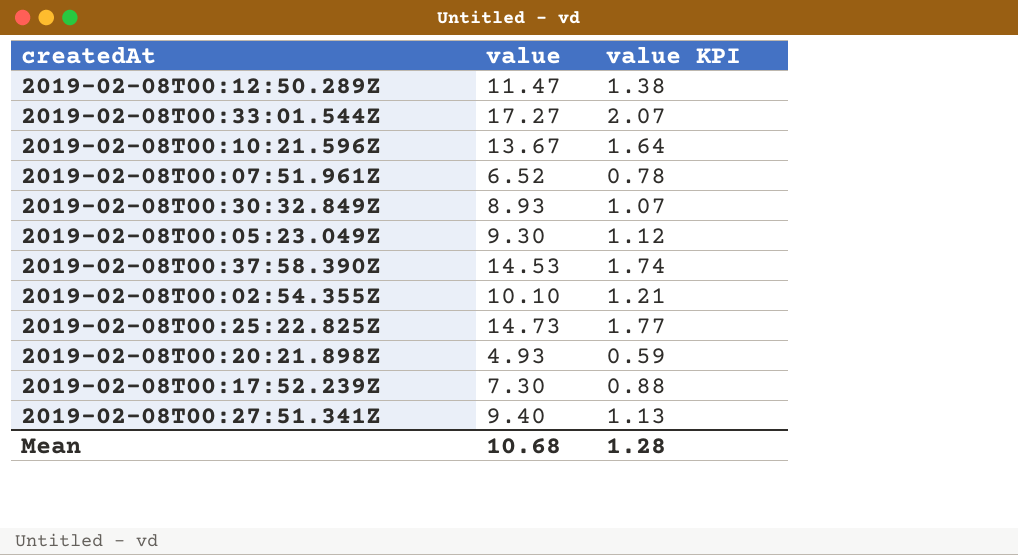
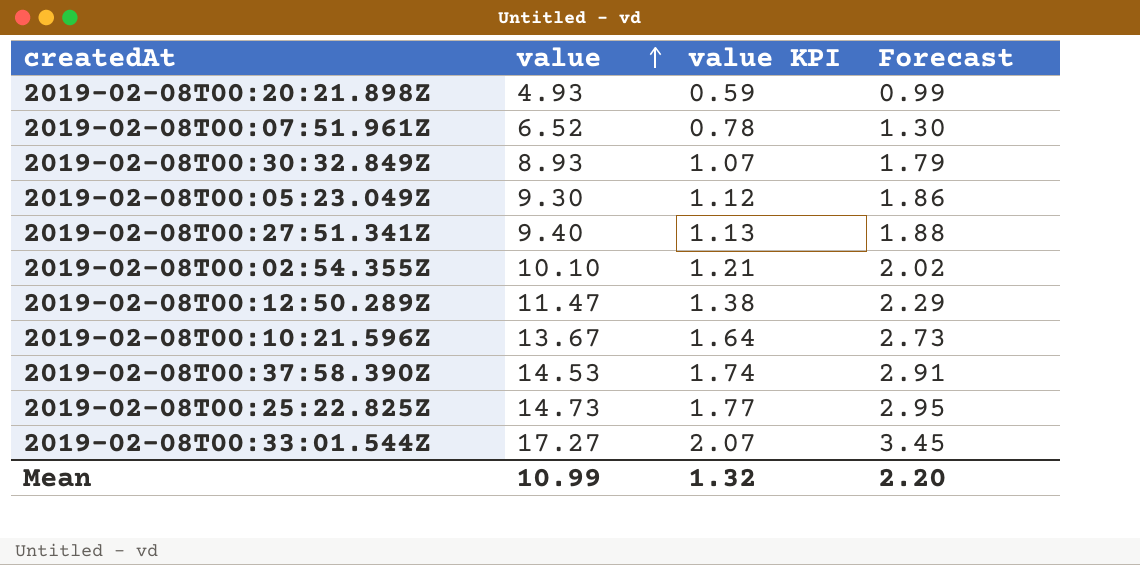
row order: none -> value ascending
column Forecast | formula: none -> [value] * 0.2
row 2019-02-08T00:17:52.239Z: 7.30 | 0.88 -> none
Mean | value: 10.68 -> 10.99
Mean | value KPI: 1.28 -> 1.32

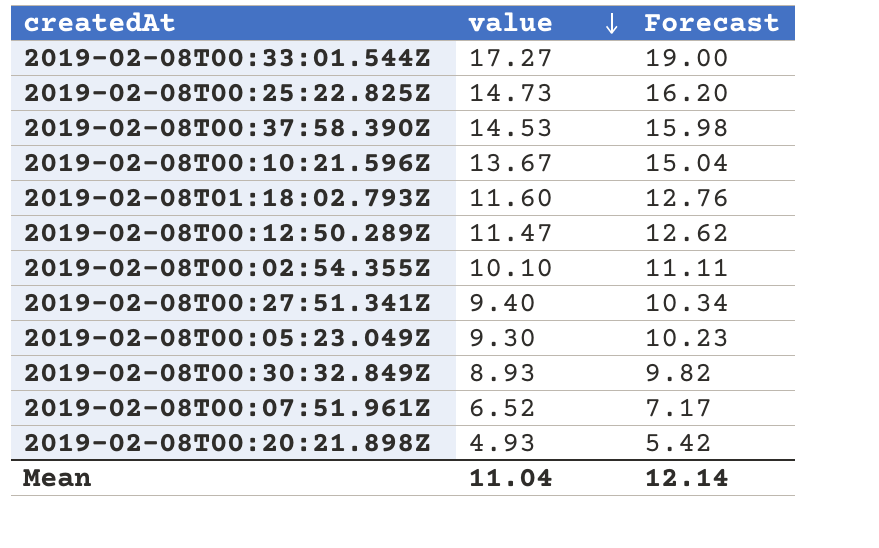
row order: value ascending -> value descending
column value KPI | formula: [value] * 0.12 -> none
column Forecast | formula: [value] * 0.2 -> [value] * 1.1
row 2019-02-08T01:18:02.793Z: none -> 11.60 | 12.76
Mean | value: 10.99 -> 11.04
Mean | Forecast: 2.20 -> 12.14

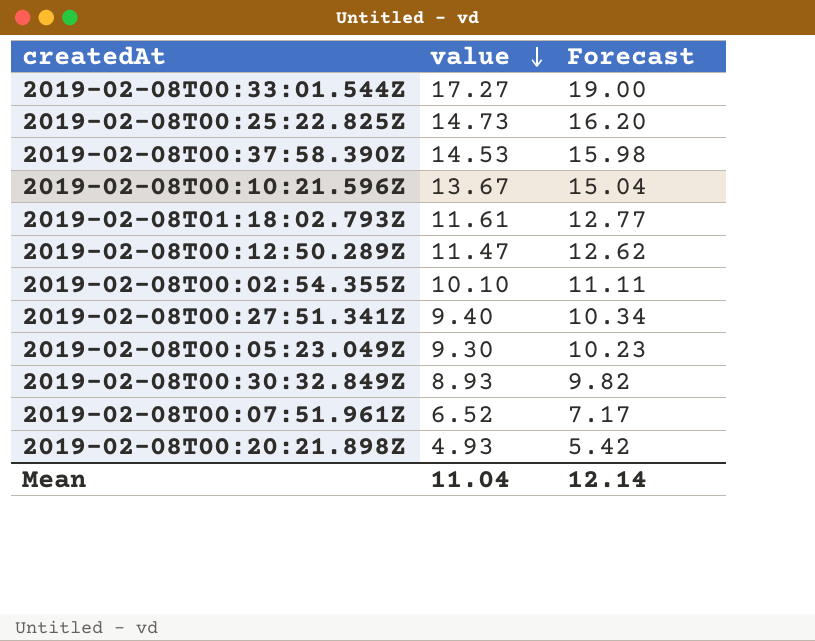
2019-02-08T01:18:02.793Z | value: 11.60 -> 11.61
2019-02-08T01:18:02.793Z | Forecast: 12.76 -> 12.77

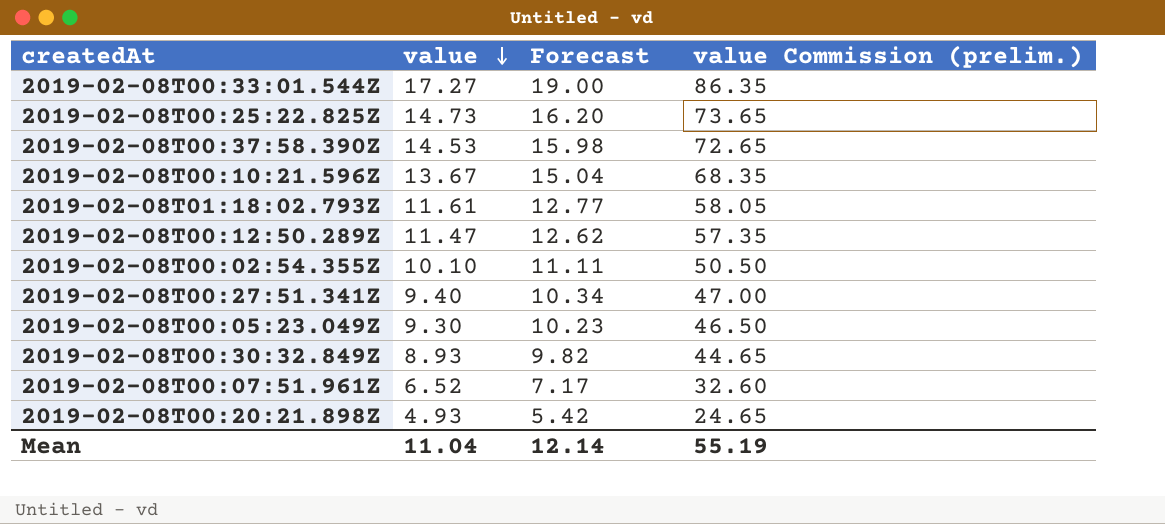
column value Commission (prelim.) | formula: none -> [value] * 5

